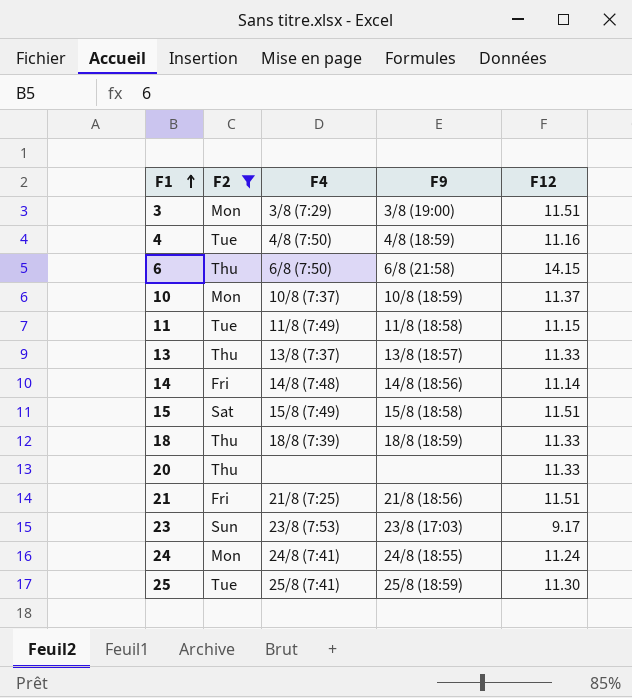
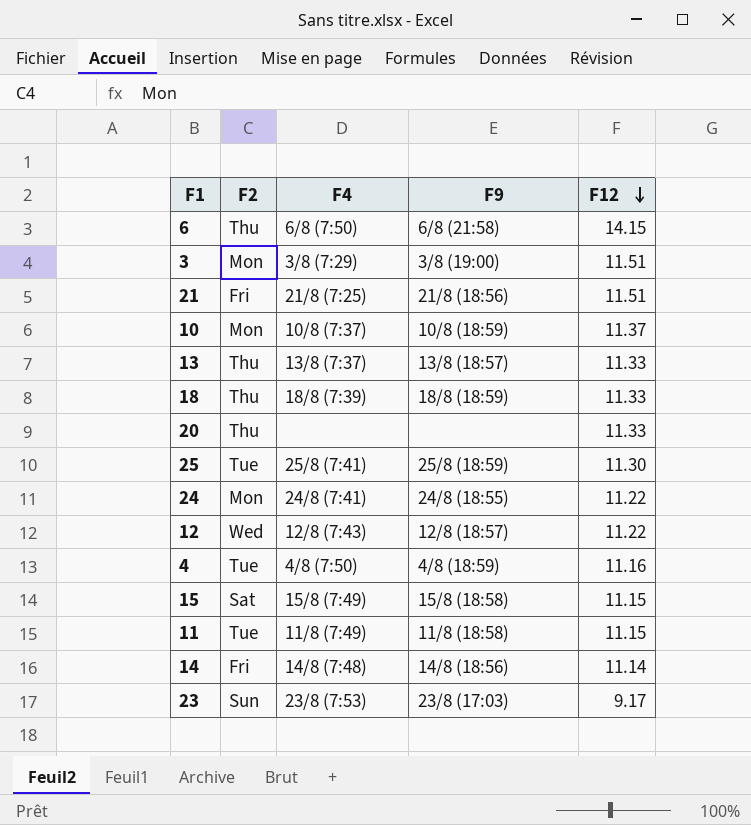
filter: F2 != Wed -> none
row order: F1 ascending -> F12 descending
24 | F12: 11.24 -> 11.22
15 | F12: 11.51 -> 11.15

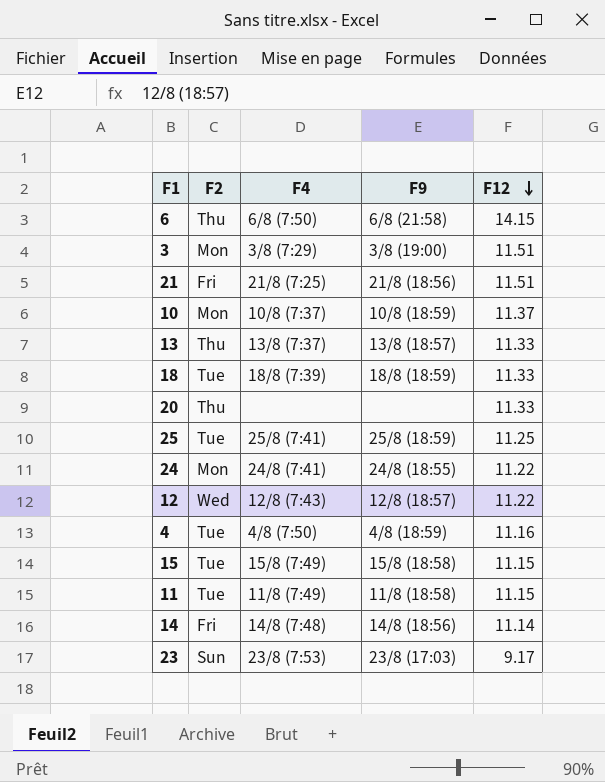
18 | F2: Thu -> Tue
25 | F12: 11.30 -> 11.25
15 | F2: Sat -> Tue

